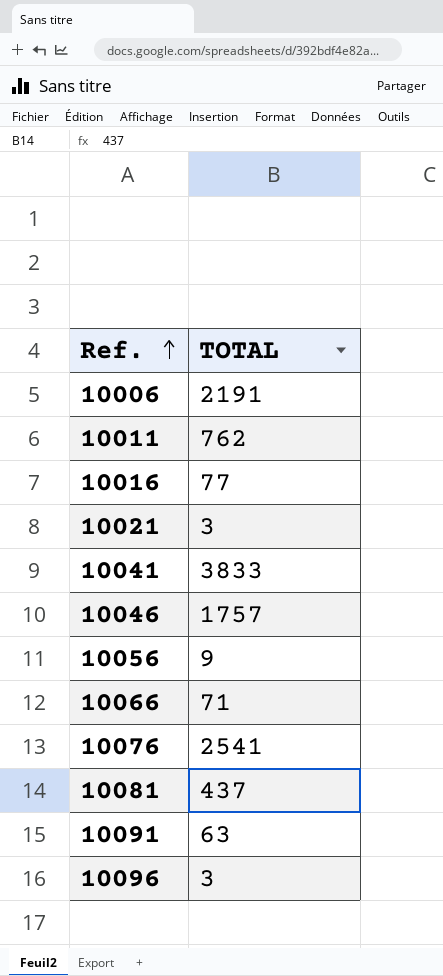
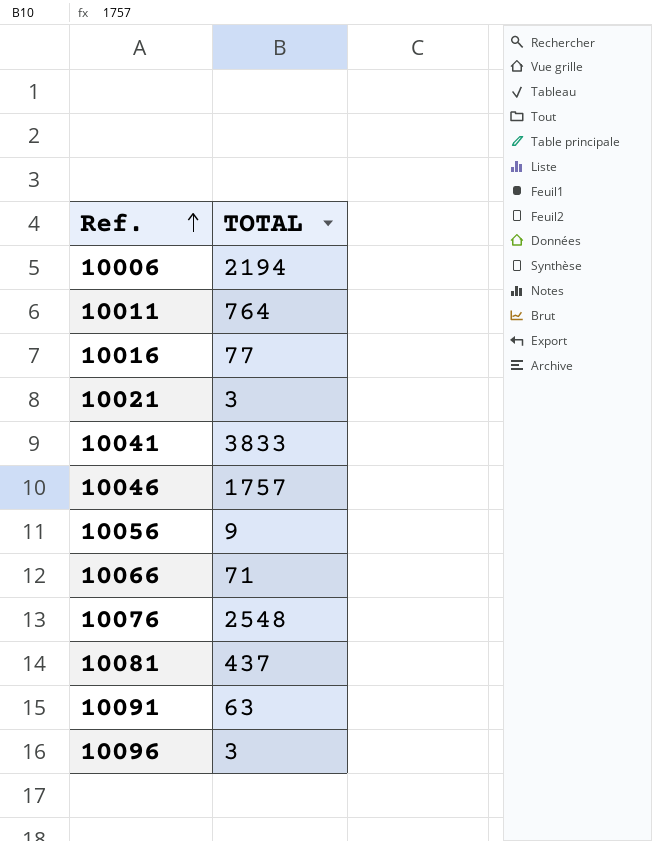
10006 | TOTAL: 2191 -> 2194
10011 | TOTAL: 762 -> 764
10076 | TOTAL: 2541 -> 2548

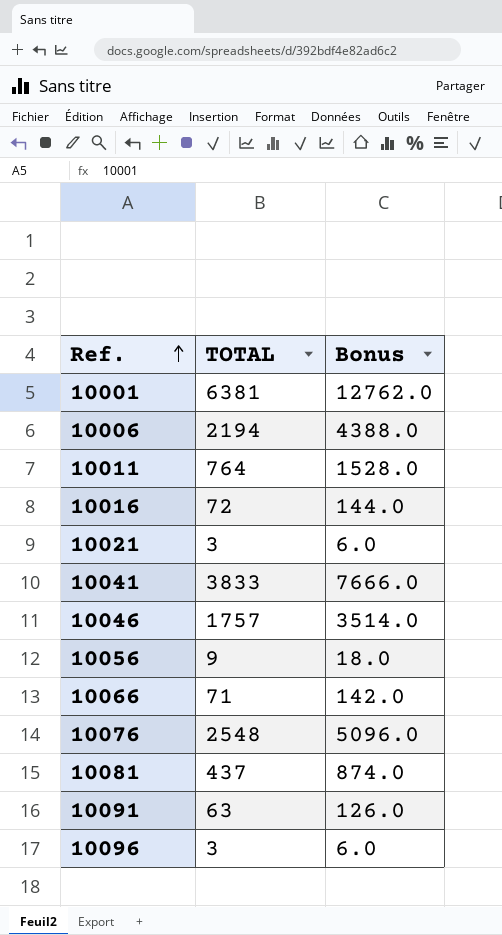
column Bonus | formula: none -> [TOTAL] * 2
row 10001: none -> 6381 | 12762.0
10016 | TOTAL: 77 -> 72

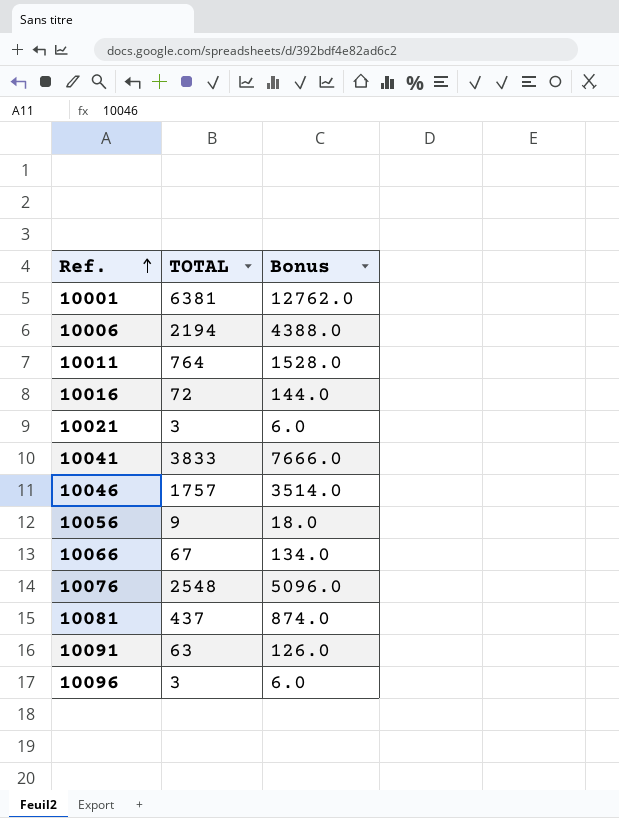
10066 | TOTAL: 71 -> 67
10066 | Bonus: 142.0 -> 134.0

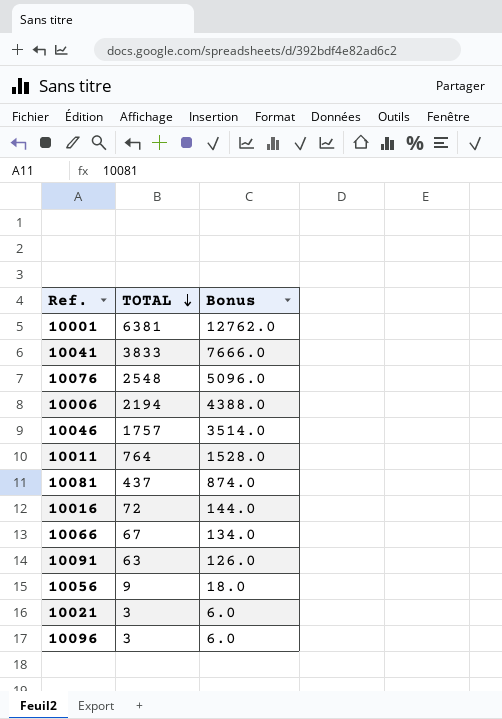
row order: Ref. ascending -> TOTAL descending

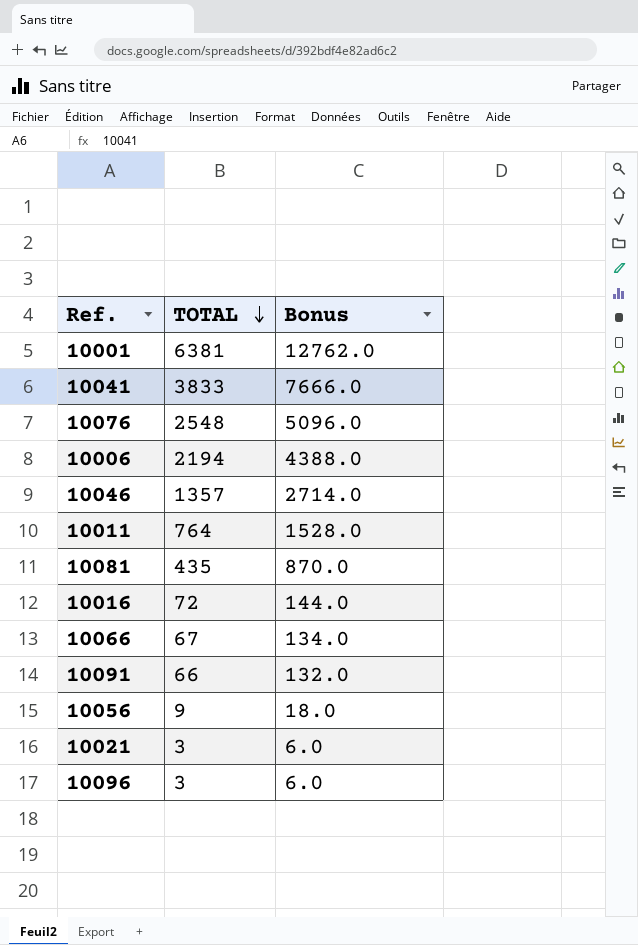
10046 | TOTAL: 1757 -> 1357
10046 | Bonus: 3514.0 -> 2714.0
10081 | TOTAL: 437 -> 435
10081 | Bonus: 874.0 -> 870.0
10091 | TOTAL: 63 -> 66
10091 | Bonus: 126.0 -> 132.0

